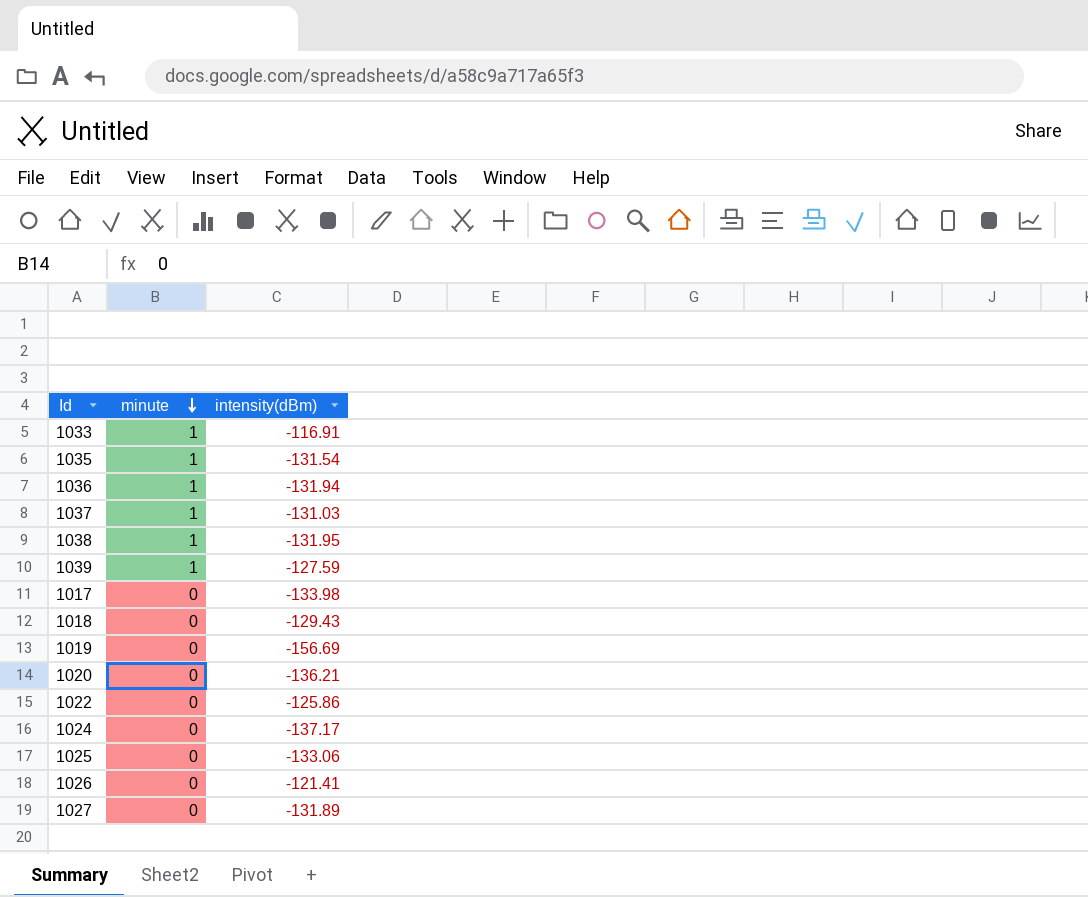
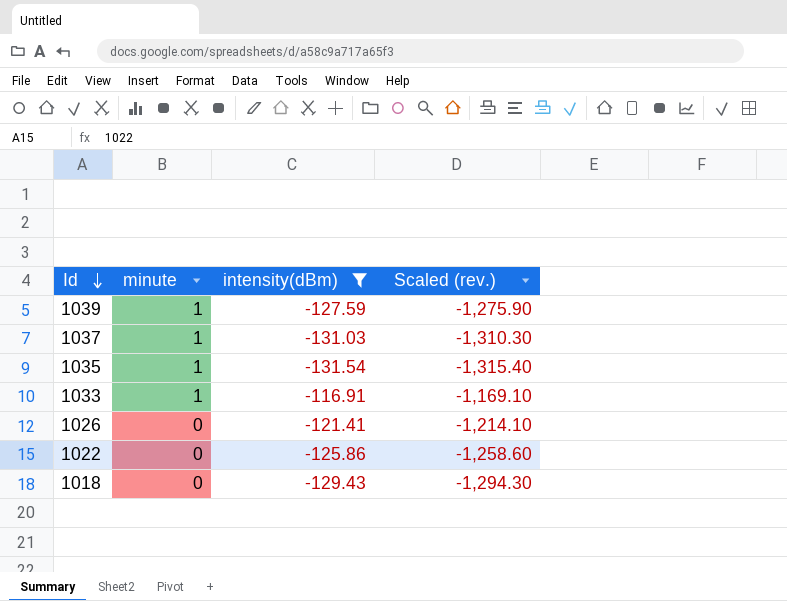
filter: none -> intensity(dBm) >= -131.54
row order: minute descending -> Id descending
column Scaled (rev.) | formula: none -> [intensity(dBm)] * 10

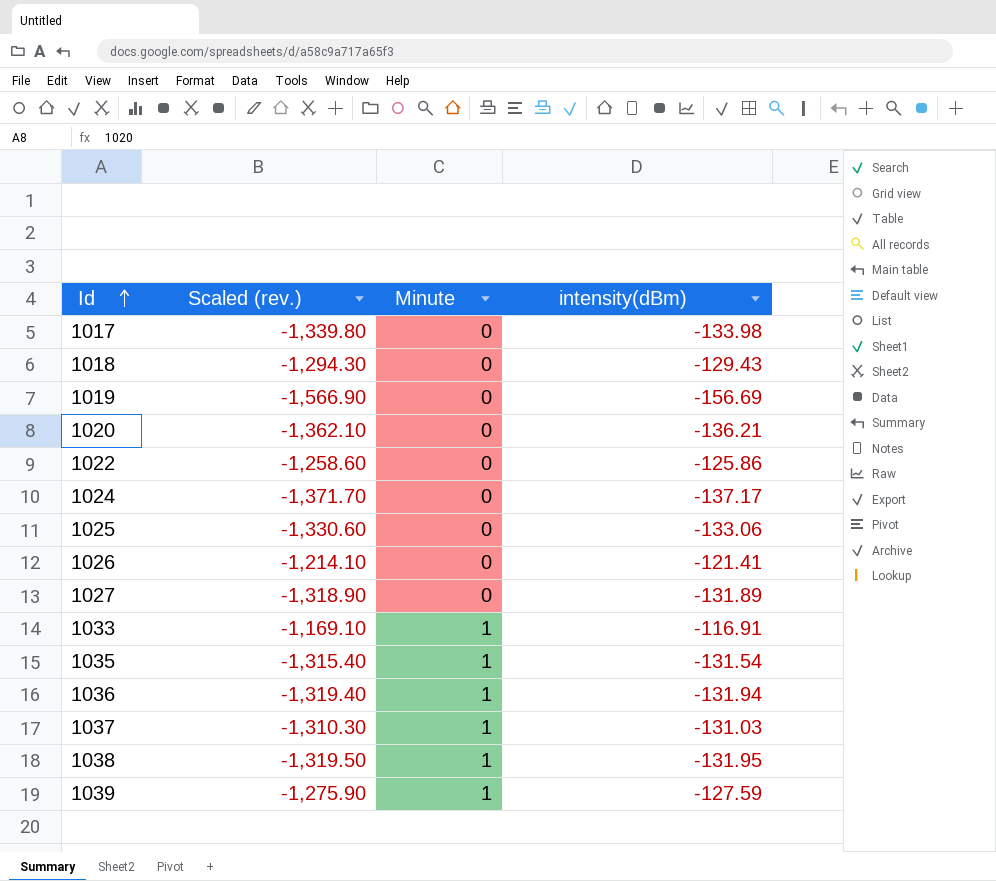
filter: intensity(dBm) >= -131.54 -> none
row order: Id descending -> Id ascending
column Scaled (rev.) | position: 4 -> 2
column name: minute -> Minute

